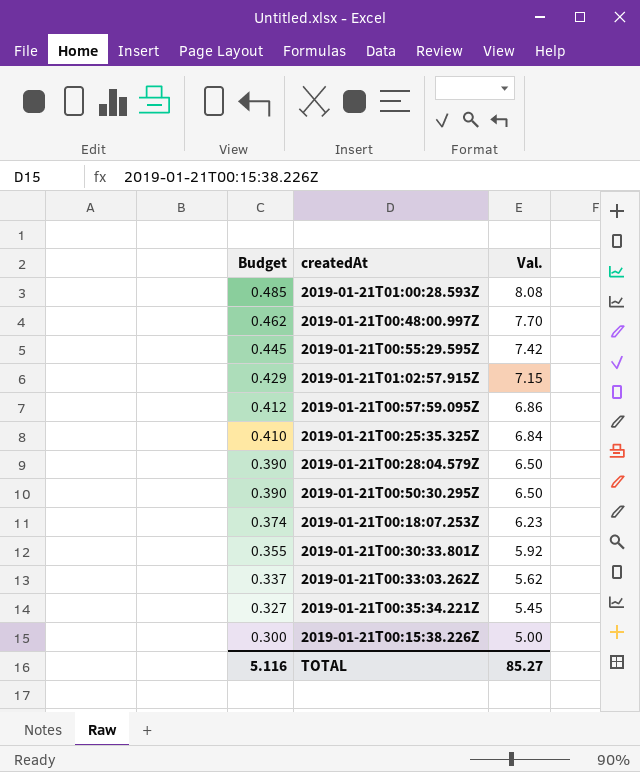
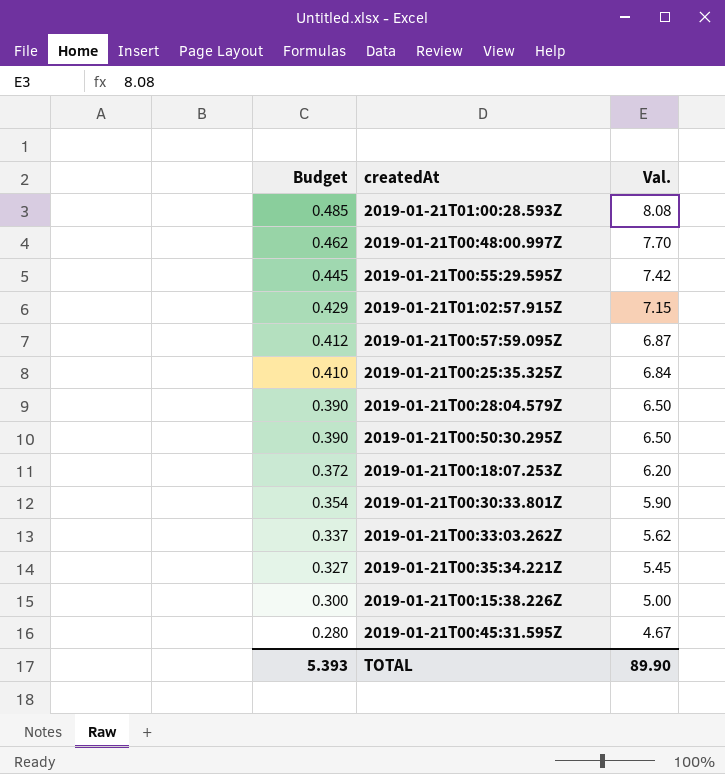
2019-01-21T00:57:59.095Z | Val.: 6.86 -> 6.87
2019-01-21T00:18:07.253Z | Budget: 0.374 -> 0.372
2019-01-21T00:18:07.253Z | Val.: 6.23 -> 6.20
2019-01-21T00:30:33.801Z | Budget: 0.355 -> 0.354
2019-01-21T00:30:33.801Z | Val.: 5.92 -> 5.90
row 2019-01-21T00:45:31.595Z: none -> 0.280 | 4.67
TOTAL | Budget: 5.116 -> 5.393
TOTAL | Val.: 85.27 -> 89.90

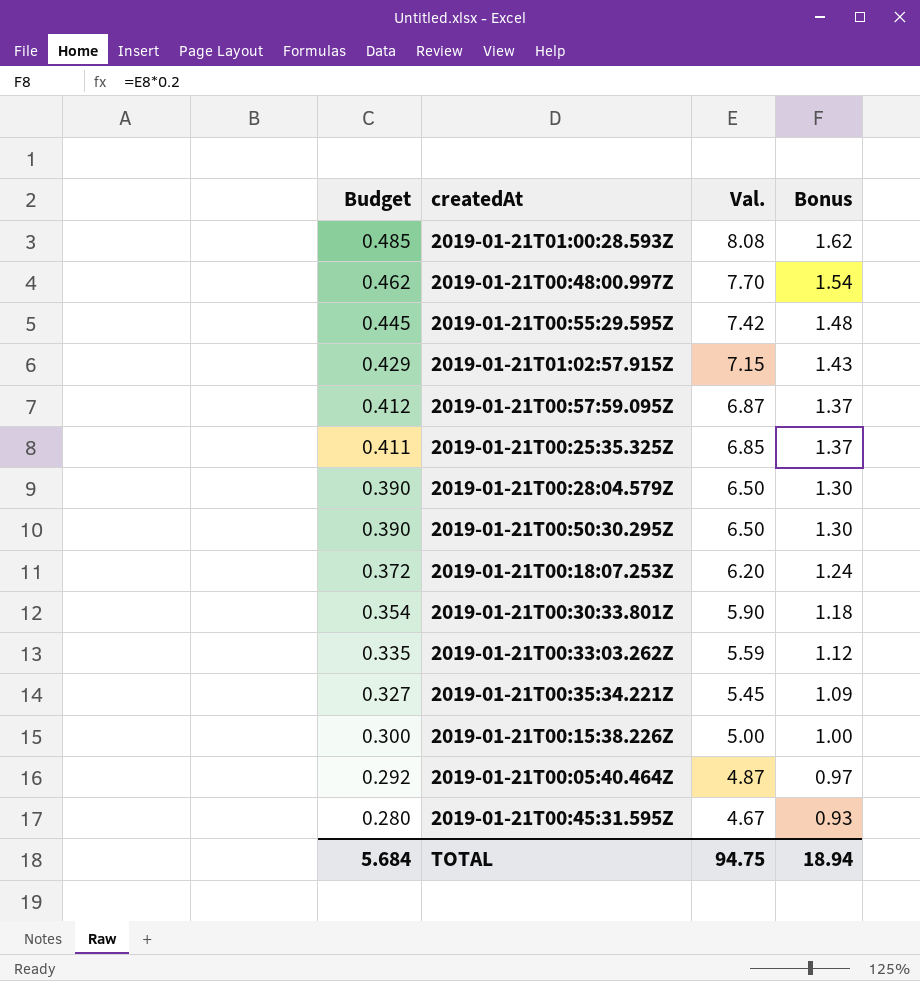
column Bonus | formula: none -> [Val.] * 0.2
2019-01-21T00:25:35.325Z | Budget: 0.410 -> 0.411
2019-01-21T00:25:35.325Z | Val.: 6.84 -> 6.85
2019-01-21T00:33:03.262Z | Budget: 0.337 -> 0.335
2019-01-21T00:33:03.262Z | Val.: 5.62 -> 5.59
row 2019-01-21T00:05:40.464Z: none -> 0.292 | 4.87 | 0.97
TOTAL | Budget: 5.393 -> 5.684
TOTAL | Val.: 89.90 -> 94.75

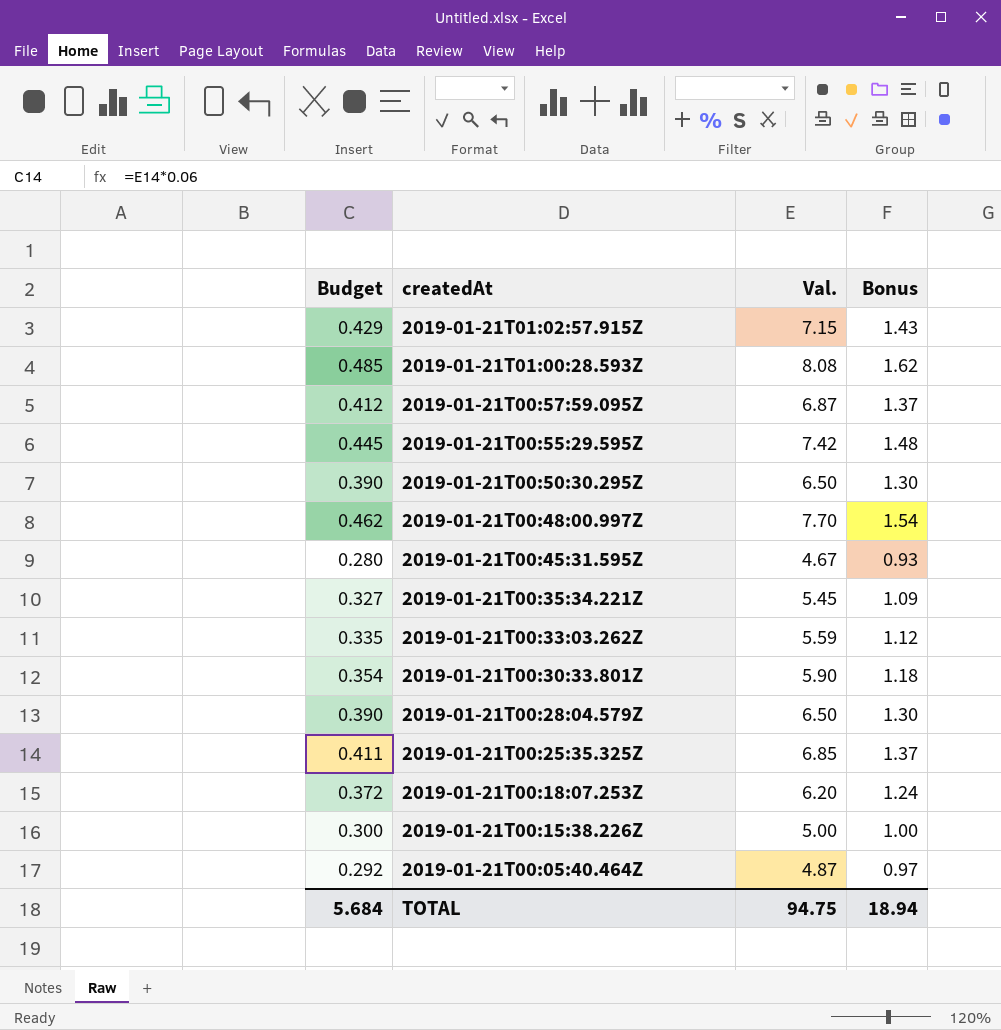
row order: Budget descending -> createdAt descending

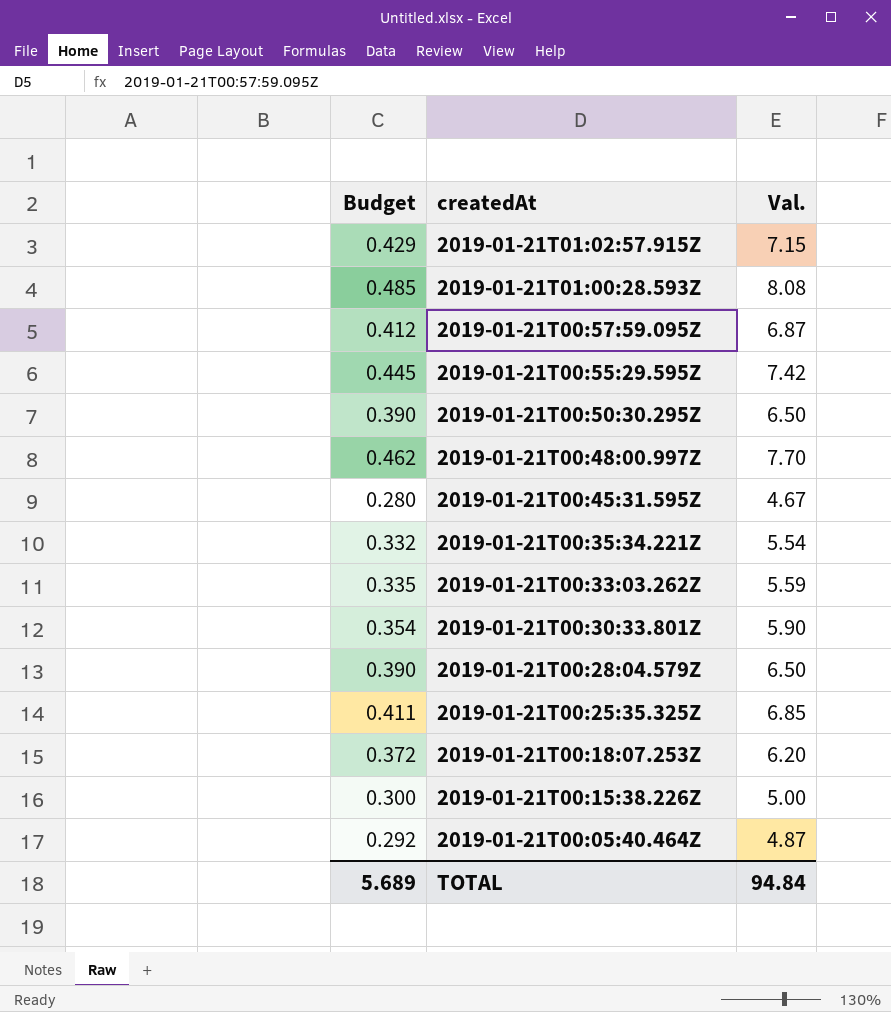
column Bonus | formula: [Val.] * 0.2 -> none
2019-01-21T00:35:34.221Z | Budget: 0.327 -> 0.332
2019-01-21T00:35:34.221Z | Val.: 5.45 -> 5.54
TOTAL | Budget: 5.684 -> 5.689
TOTAL | Val.: 94.75 -> 94.84

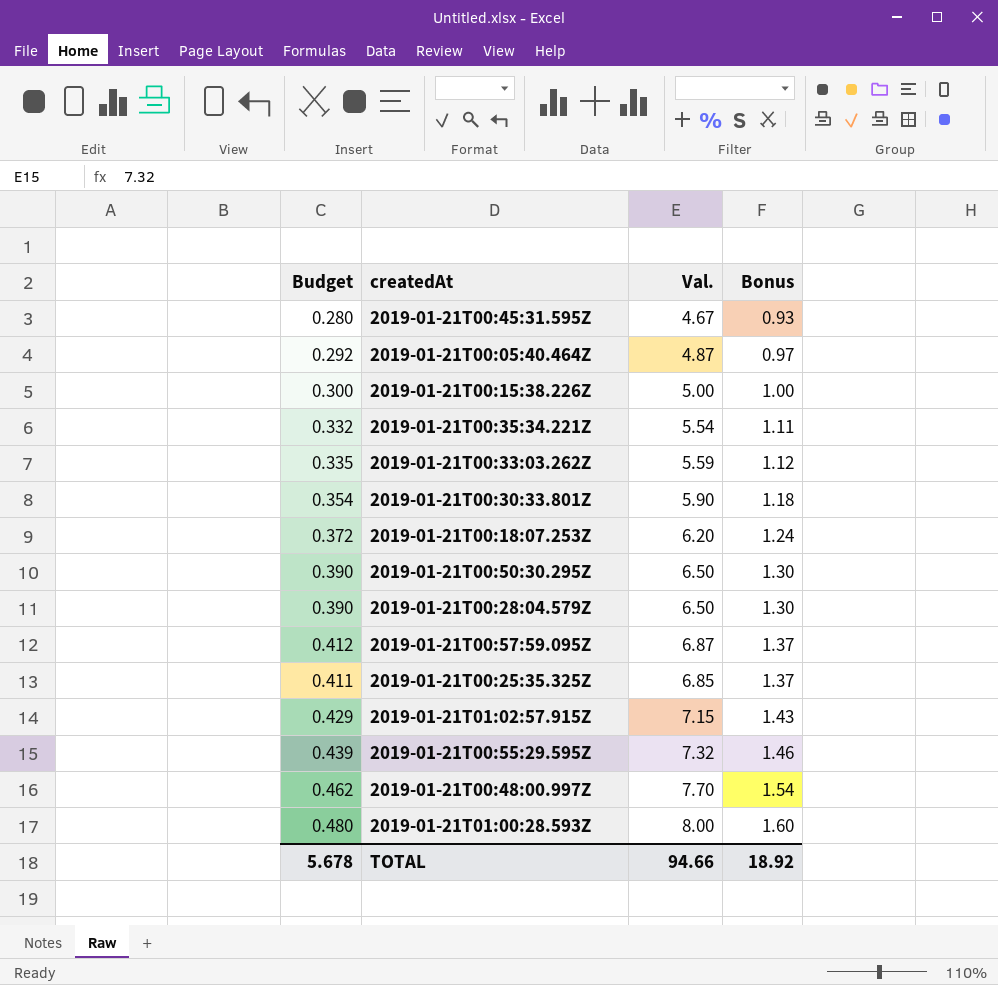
row order: createdAt descending -> Bonus ascending
column Bonus | formula: none -> [Val.] * 0.2
2019-01-21T00:55:29.595Z | Budget: 0.445 -> 0.439
2019-01-21T00:55:29.595Z | Val.: 7.42 -> 7.32
2019-01-21T01:00:28.593Z | Budget: 0.485 -> 0.480
2019-01-21T01:00:28.593Z | Val.: 8.08 -> 8.00
TOTAL | Budget: 5.689 -> 5.678
TOTAL | Val.: 94.84 -> 94.66

